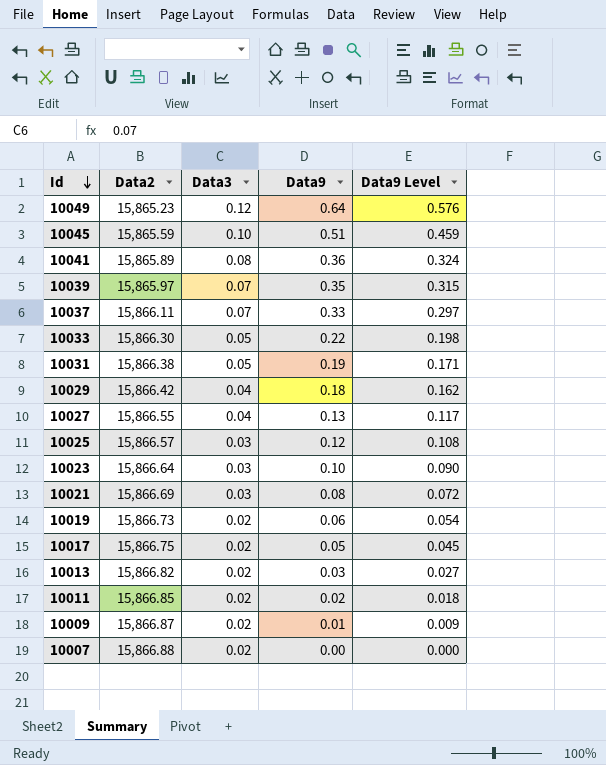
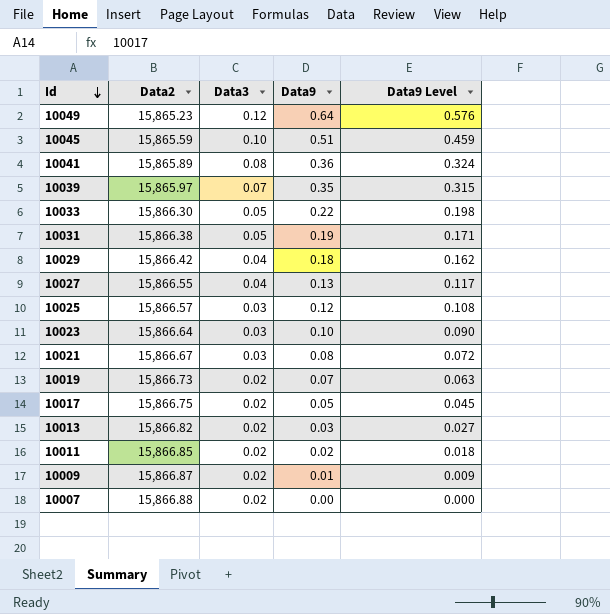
row 10037: 15,866.11 | 0.07 | 0.33 | 0.297 -> none
10021 | Data2: 15,866.69 -> 15,866.67
10019 | Data9: 0.06 -> 0.07
10019 | Data9 Level: 0.054 -> 0.063

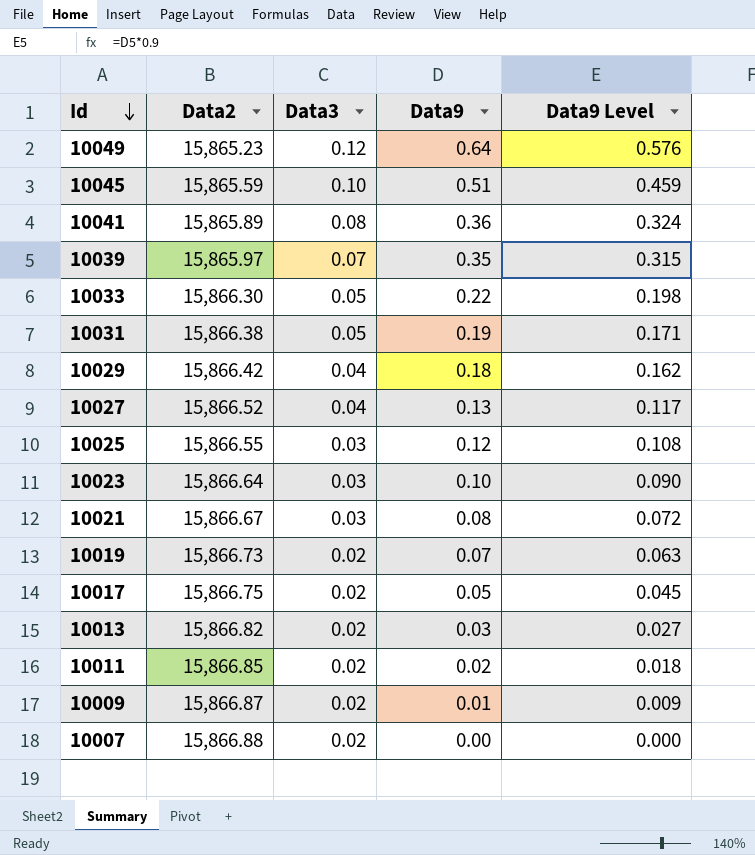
10027 | Data2: 15,866.55 -> 15,866.52
10025 | Data2: 15,866.57 -> 15,866.55

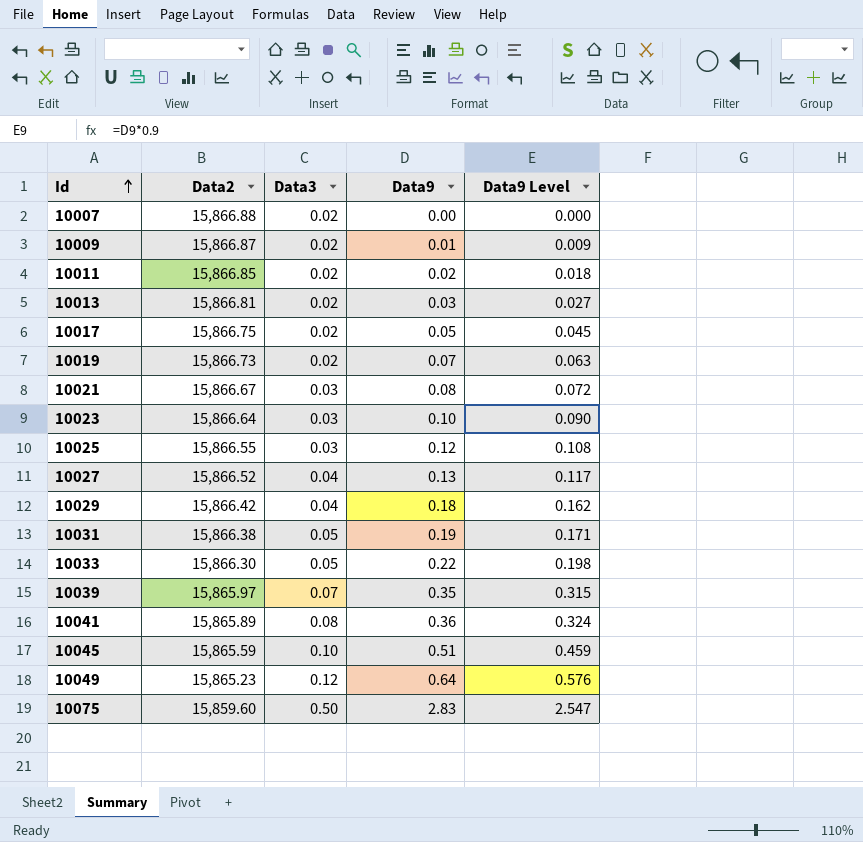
row order: Id descending -> Id ascending
10013 | Data2: 15,866.82 -> 15,866.81
row 10075: none -> 15,859.60 | 0.50 | 2.83 | 2.547

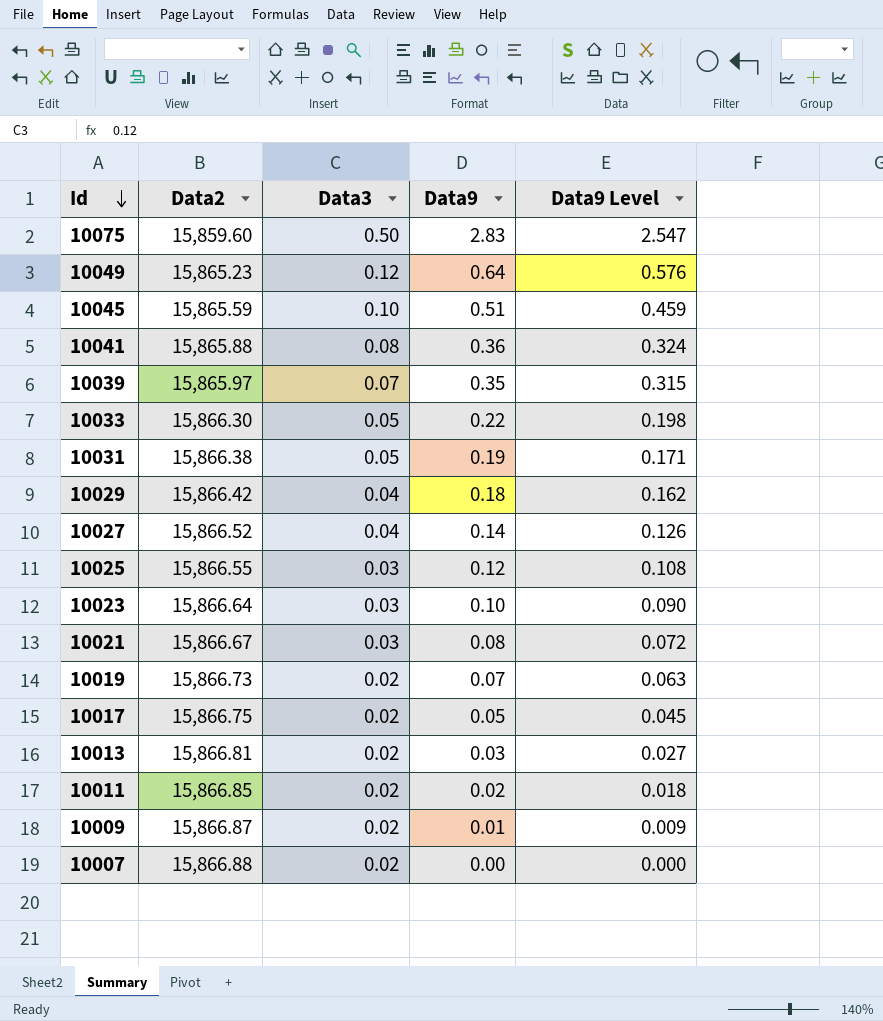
row order: Id ascending -> Id descending
10041 | Data2: 15,865.89 -> 15,865.88
10027 | Data9: 0.13 -> 0.14
10027 | Data9 Level: 0.117 -> 0.126

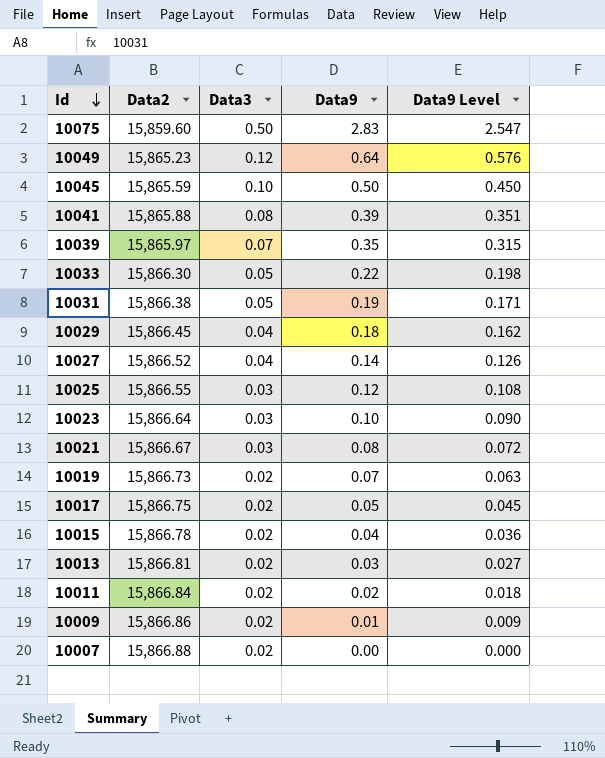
10045 | Data9: 0.51 -> 0.50
10045 | Data9 Level: 0.459 -> 0.450
10041 | Data9: 0.36 -> 0.39
10041 | Data9 Level: 0.324 -> 0.351
10029 | Data2: 15,866.42 -> 15,866.45
row 10015: none -> 15,866.78 | 0.02 | 0.04 | 0.036
10011 | Data2: 15,866.85 -> 15,866.84
10009 | Data2: 15,866.87 -> 15,866.86

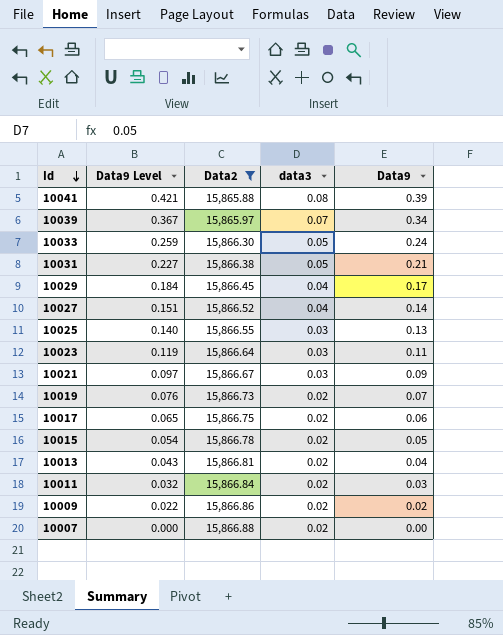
filter: none -> Data2 >= 15,865.88
column Data9 Level | formula: [Data9] * 0.9 -> [Data9] * 1.08
column Data9 Level | position: 5 -> 2
column name: Data3 -> data3
10039 | Data9: 0.35 -> 0.34
10033 | Data9: 0.22 -> 0.24
10031 | Data9: 0.19 -> 0.21
10029 | Data9: 0.18 -> 0.17
10025 | Data9: 0.12 -> 0.13
10023 | Data9: 0.10 -> 0.11
10021 | Data9: 0.08 -> 0.09
10017 | Data9: 0.05 -> 0.06
10015 | Data9: 0.04 -> 0.05
10013 | Data9: 0.03 -> 0.04
10011 | Data9: 0.02 -> 0.03
10009 | Data9: 0.01 -> 0.02

